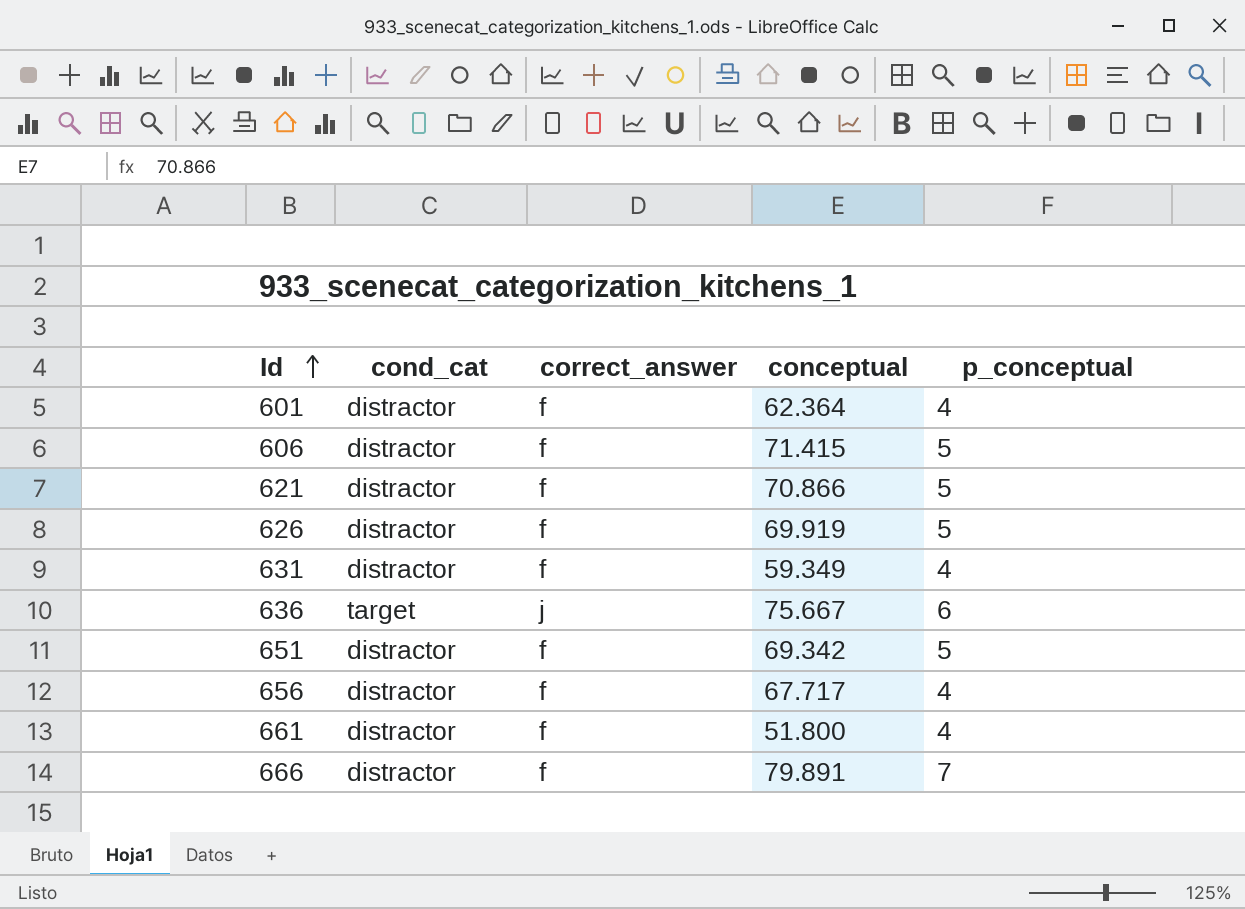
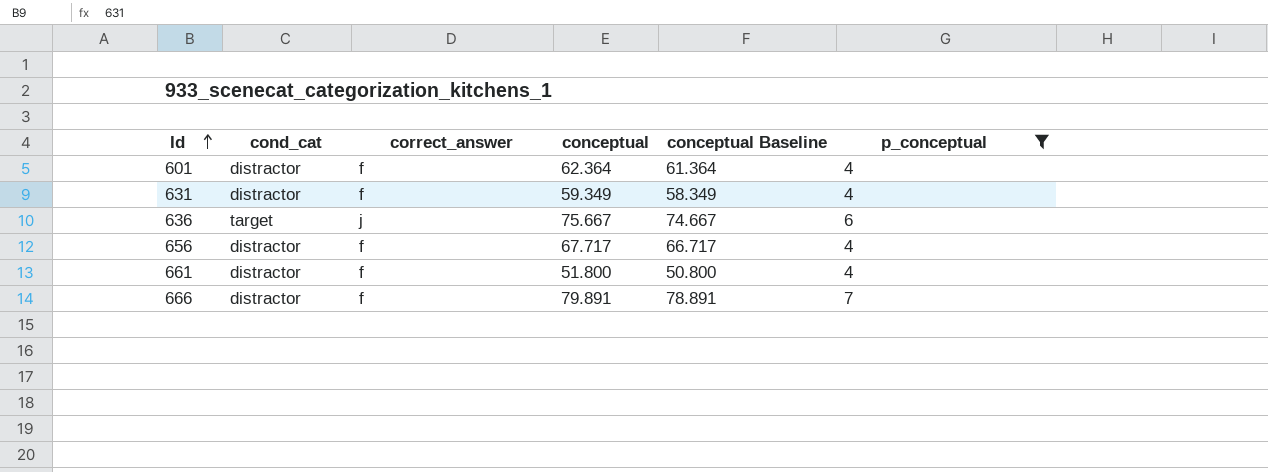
filter: none -> p_conceptual != 5
column conceptual Baseline | formula: none -> [conceptual] - 1

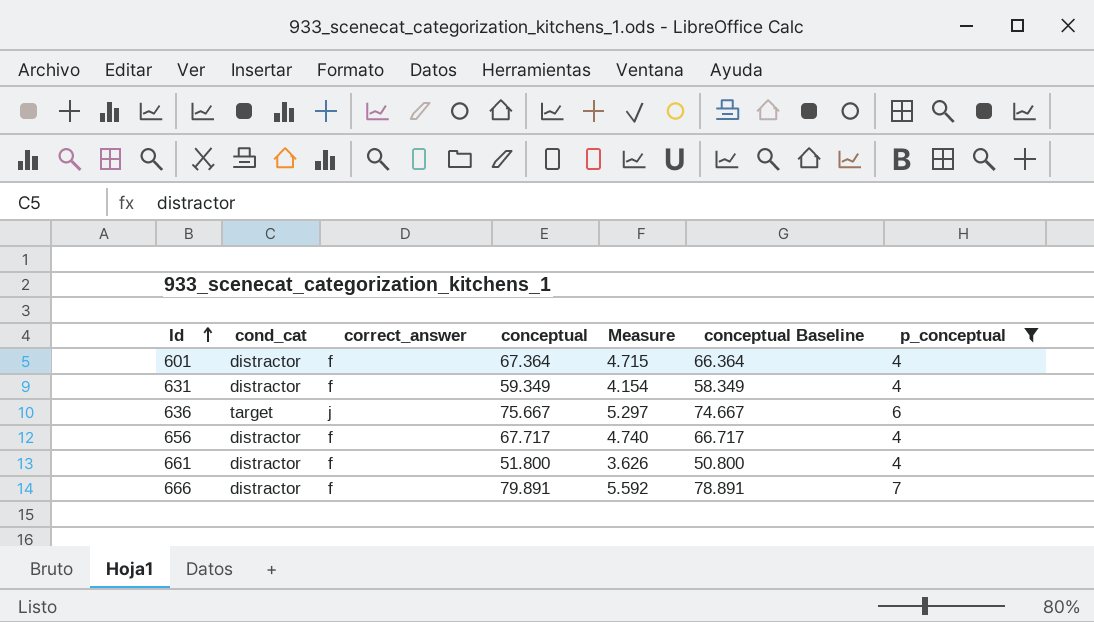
column Measure | formula: none -> [conceptual] * 0.07
601 | conceptual: 62.364 -> 67.364
601 | conceptual Baseline: 61.364 -> 66.364

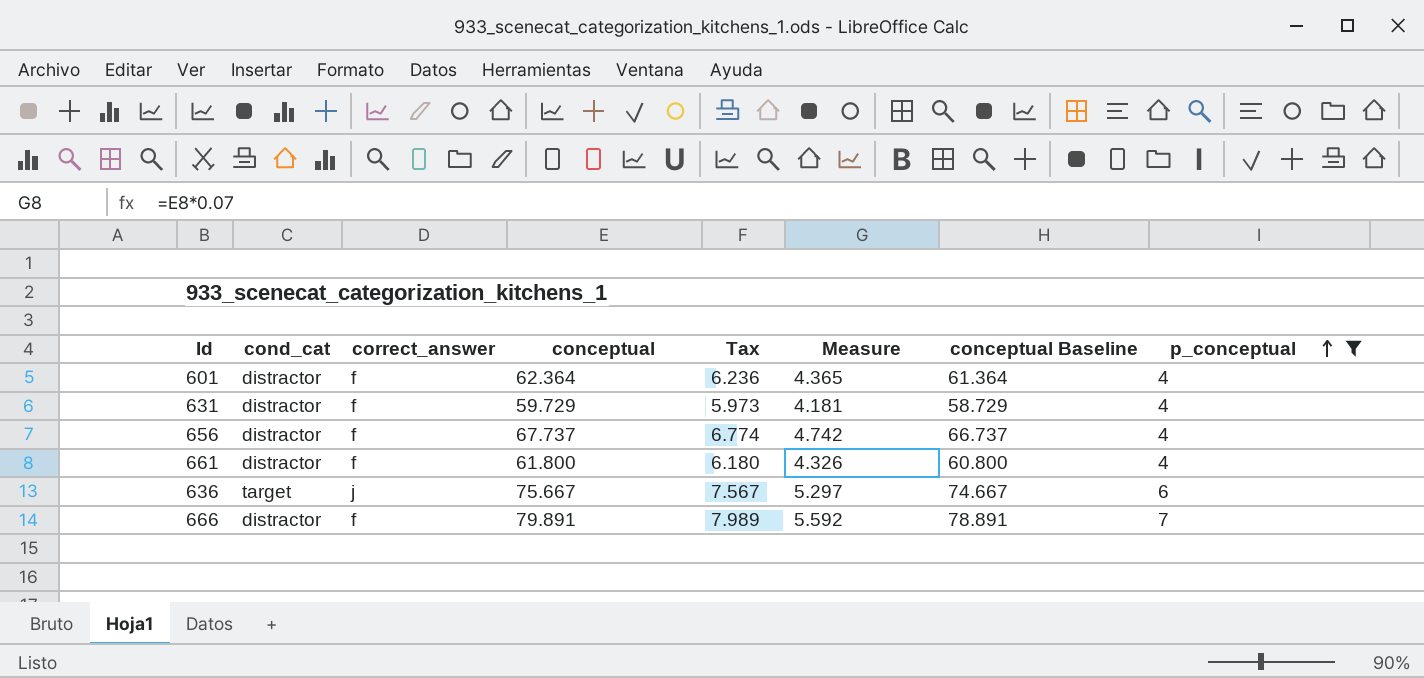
row order: Id ascending -> p_conceptual ascending
column Tax | formula: none -> [conceptual] * 0.1
601 | conceptual: 67.364 -> 62.364
601 | Measure: 4.715 -> 4.365
601 | conceptual Baseline: 66.364 -> 61.364
631 | conceptual: 59.349 -> 59.729
631 | Measure: 4.154 -> 4.181
631 | conceptual Baseline: 58.349 -> 58.729
656 | conceptual: 67.717 -> 67.737
656 | Measure: 4.740 -> 4.742
656 | conceptual Baseline: 66.717 -> 66.737
661 | conceptual: 51.800 -> 61.800
661 | Measure: 3.626 -> 4.326
661 | conceptual Baseline: 50.800 -> 60.800

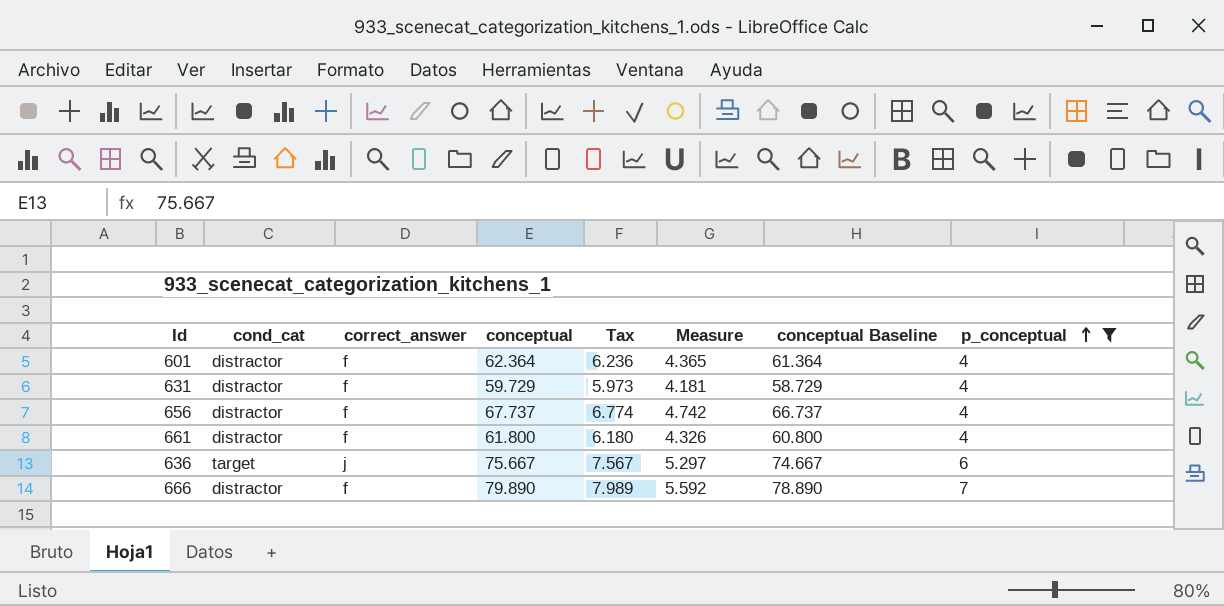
666 | conceptual: 79.891 -> 79.890
666 | conceptual Baseline: 78.891 -> 78.890

